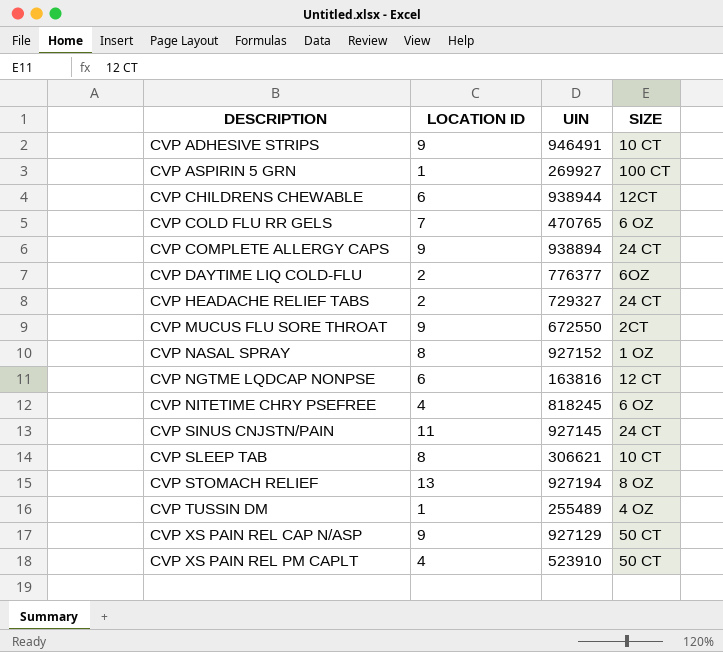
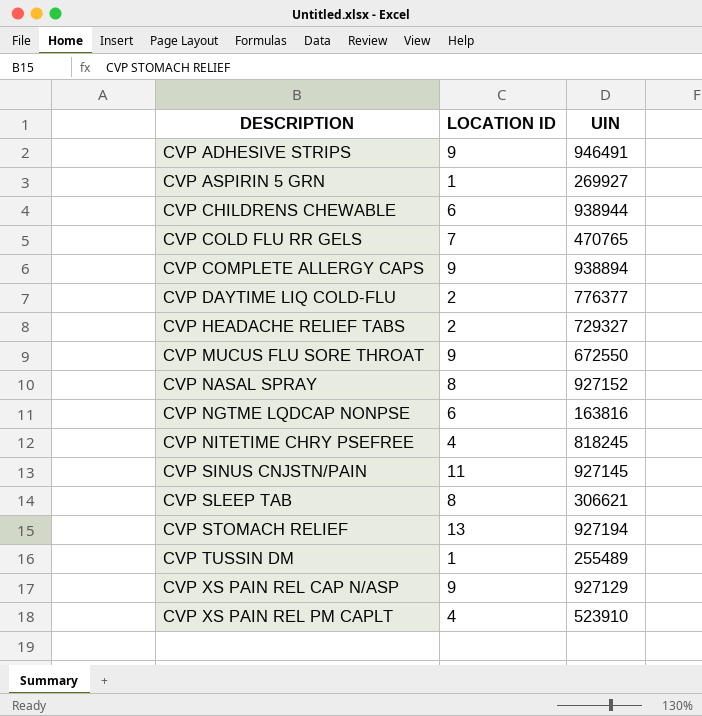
column SIZE | position: 4 -> none

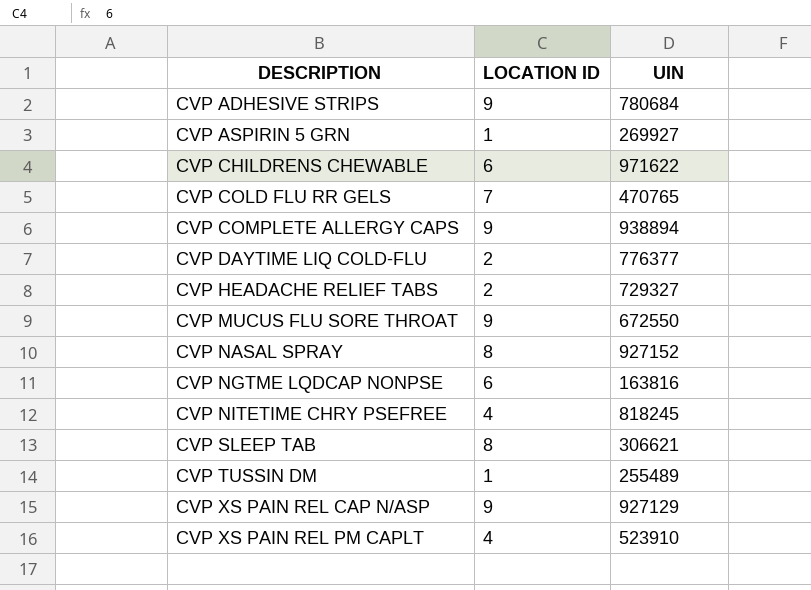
row CVP SINUS CNJSTN/PAIN: 11 | 927145 -> none
row CVP STOMACH RELIEF: 13 | 927194 -> none
CVP ADHESIVE STRIPS | UIN: 946491 -> 780684
CVP CHILDRENS CHEWABLE | UIN: 938944 -> 971622

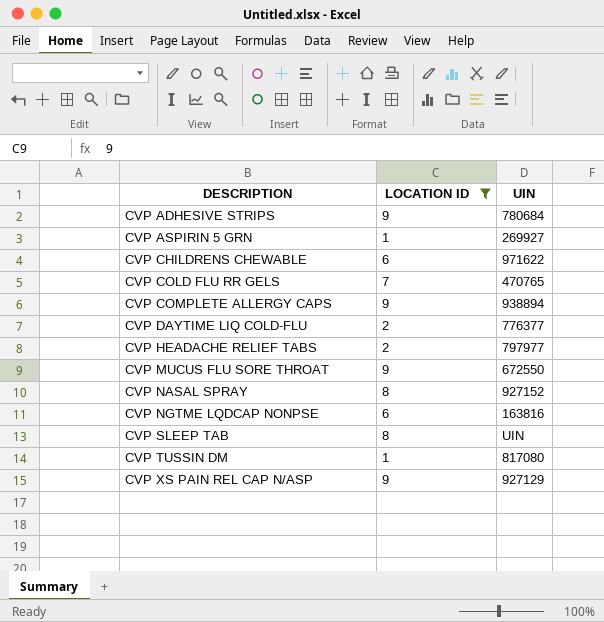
filter: none -> LOCATION ID != 4
CVP HEADACHE RELIEF TABS | UIN: 729327 -> 797977
CVP SLEEP TAB | UIN: 306621 -> UIN
CVP TUSSIN DM | UIN: 255489 -> 817080

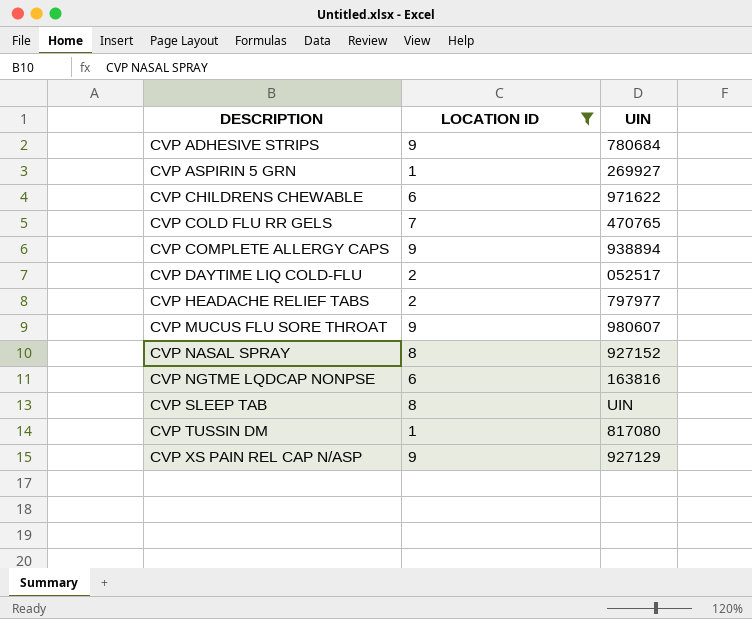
CVP DAYTIME LIQ COLD-FLU | UIN: 776377 -> 052517
CVP MUCUS FLU SORE THROAT | UIN: 672550 -> 980607

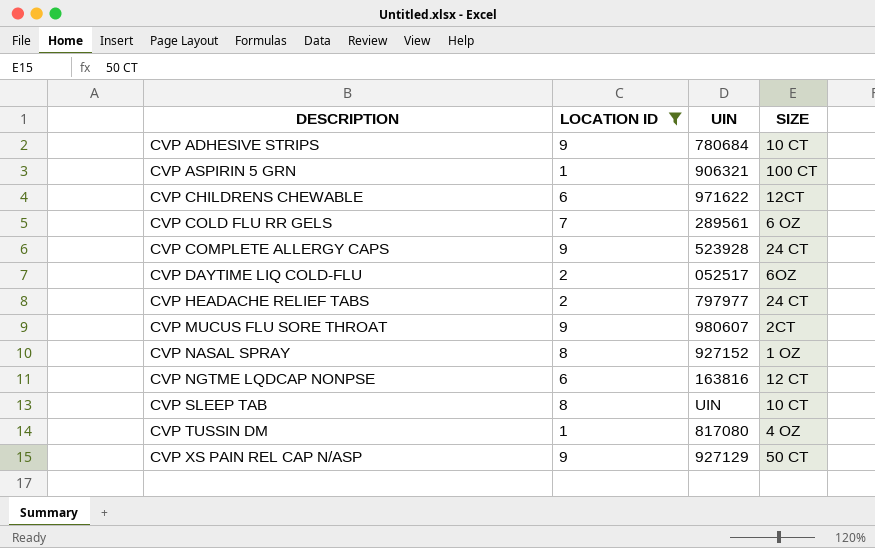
column SIZE | position: none -> 4
CVP ASPIRIN 5 GRN | UIN: 269927 -> 906321
CVP COLD FLU RR GELS | UIN: 470765 -> 289561
CVP COMPLETE ALLERGY CAPS | UIN: 938894 -> 523928

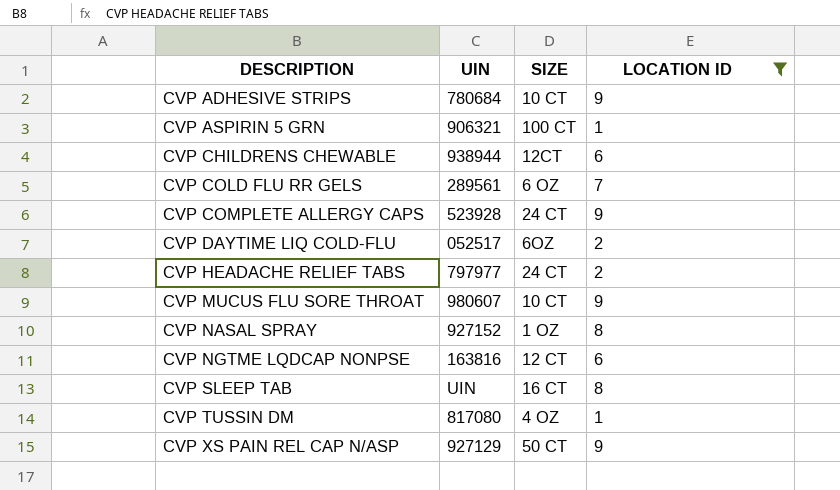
column LOCATION ID | position: 2 -> 4
CVP CHILDRENS CHEWABLE | UIN: 971622 -> 938944
CVP MUCUS FLU SORE THROAT | SIZE: 2CT -> 10 CT
CVP SLEEP TAB | SIZE: 10 CT -> 16 CT

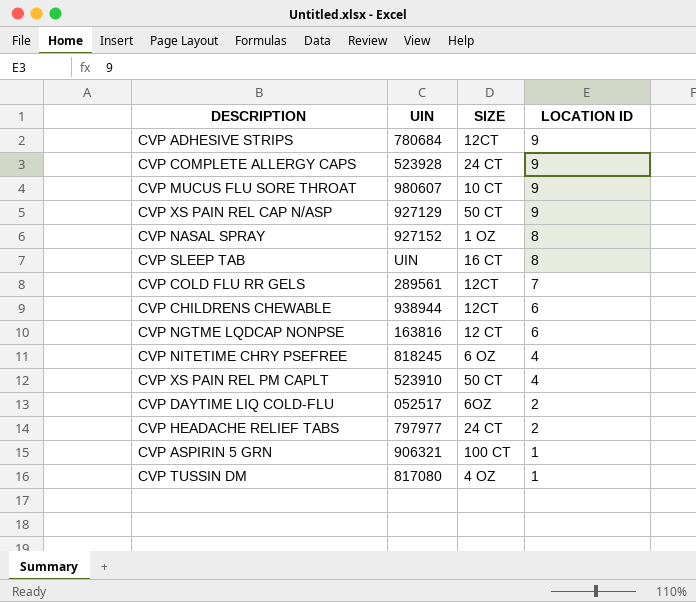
filter: LOCATION ID != 4 -> none
row order: DESCRIPTION ascending -> LOCATION ID descending
CVP ADHESIVE STRIPS | SIZE: 10 CT -> 12CT
CVP COLD FLU RR GELS | SIZE: 6 OZ -> 12CT

